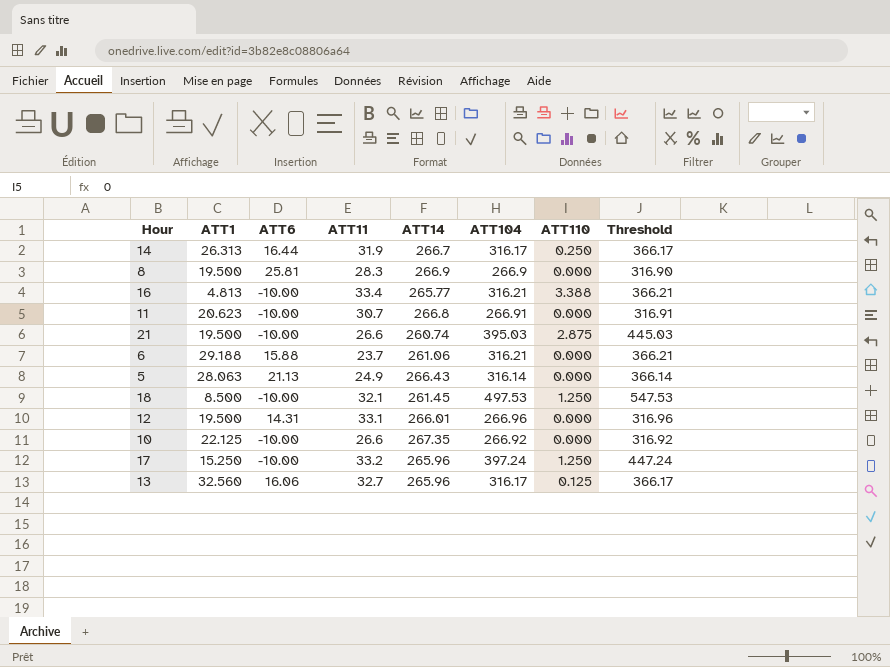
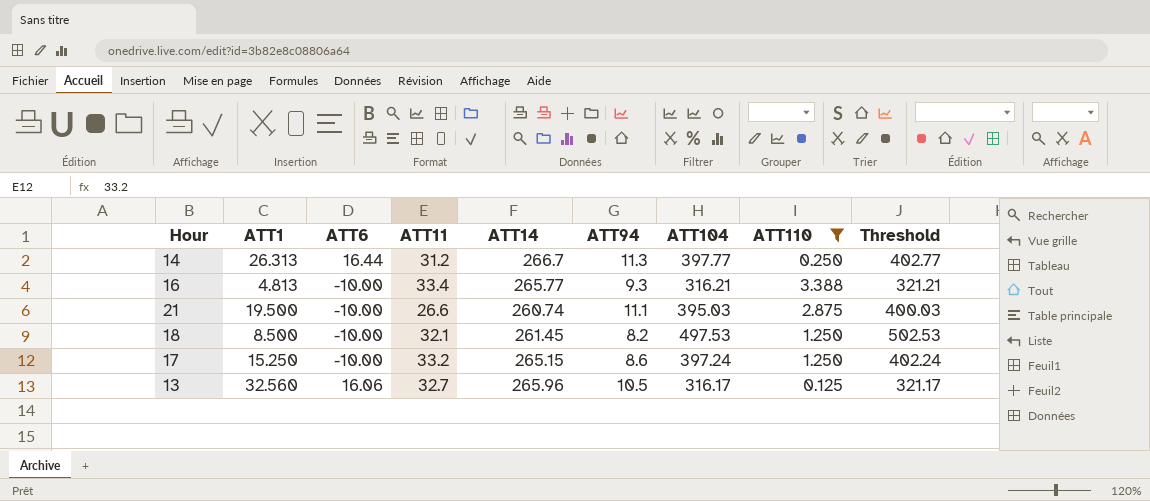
filter: none -> ATT110 != 0.000
column ATT94 | position: none -> 6
column Threshold | formula: [ATT104] + 50 -> [ATT104] + 5
14 | ATT11: 31.9 -> 31.2
14 | ATT104: 316.17 -> 397.77
17 | ATT14: 265.96 -> 265.15

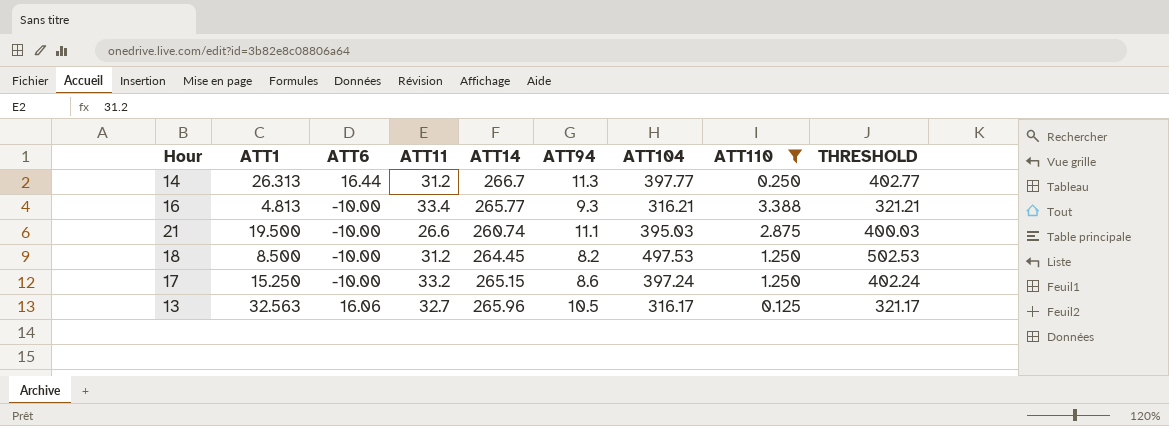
column name: Threshold -> THRESHOLD
18 | ATT11: 32.1 -> 31.2
18 | ATT14: 261.45 -> 264.45
13 | ATT1: 32.560 -> 32.563

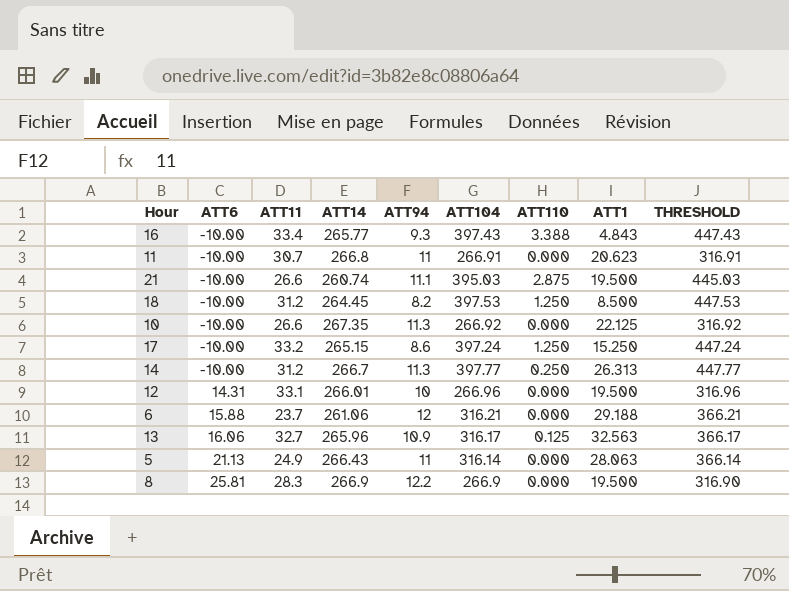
filter: ATT110 != 0.000 -> none
row order: none -> ATT6 ascending
column ATT1 | position: 2 -> 8
column THRESHOLD | formula: [ATT104] + 5 -> [ATT104] + 50
16 | ATT104: 316.21 -> 397.43
16 | ATT1: 4.813 -> 4.843
18 | ATT104: 497.53 -> 397.53
14 | ATT6: 16.44 -> -10.00
13 | ATT94: 10.5 -> 10.9

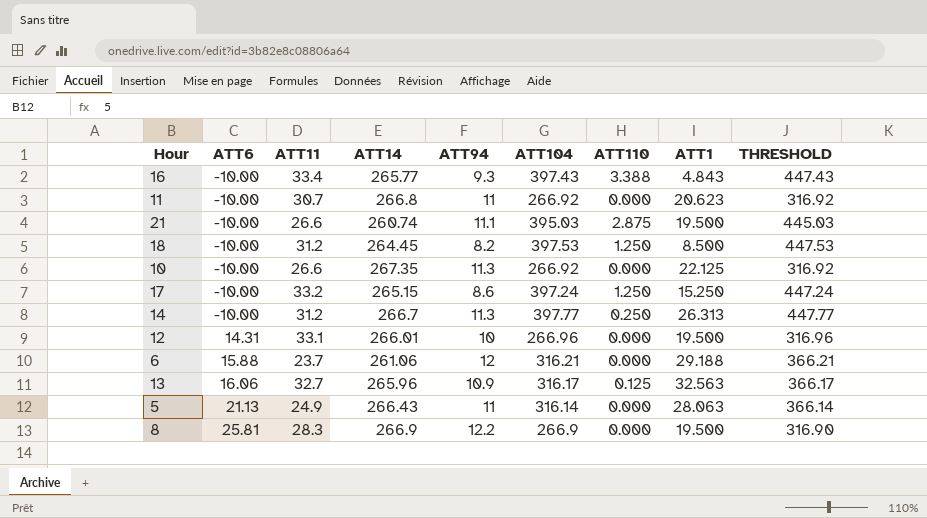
11 | ATT104: 266.91 -> 266.92
11 | THRESHOLD: 316.91 -> 316.92

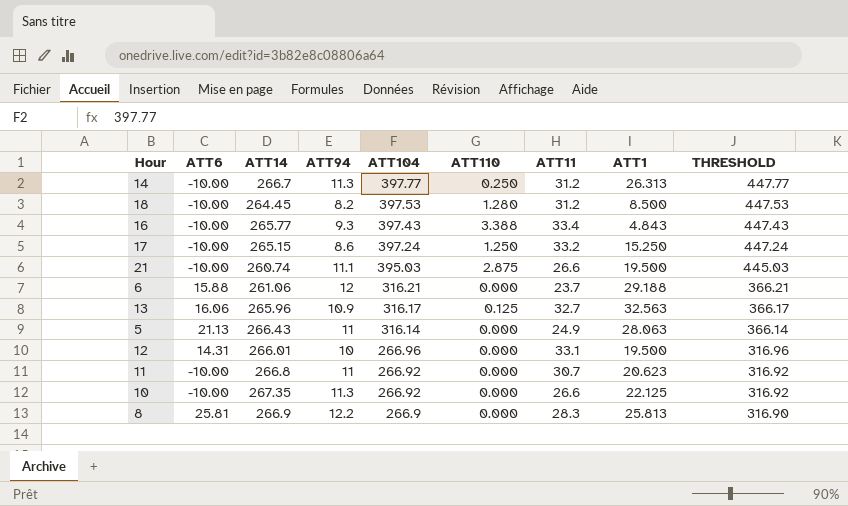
row order: ATT6 ascending -> ATT104 descending
column ATT11 | position: 3 -> 7
18 | ATT110: 1.250 -> 1.280
8 | ATT1: 19.500 -> 25.813

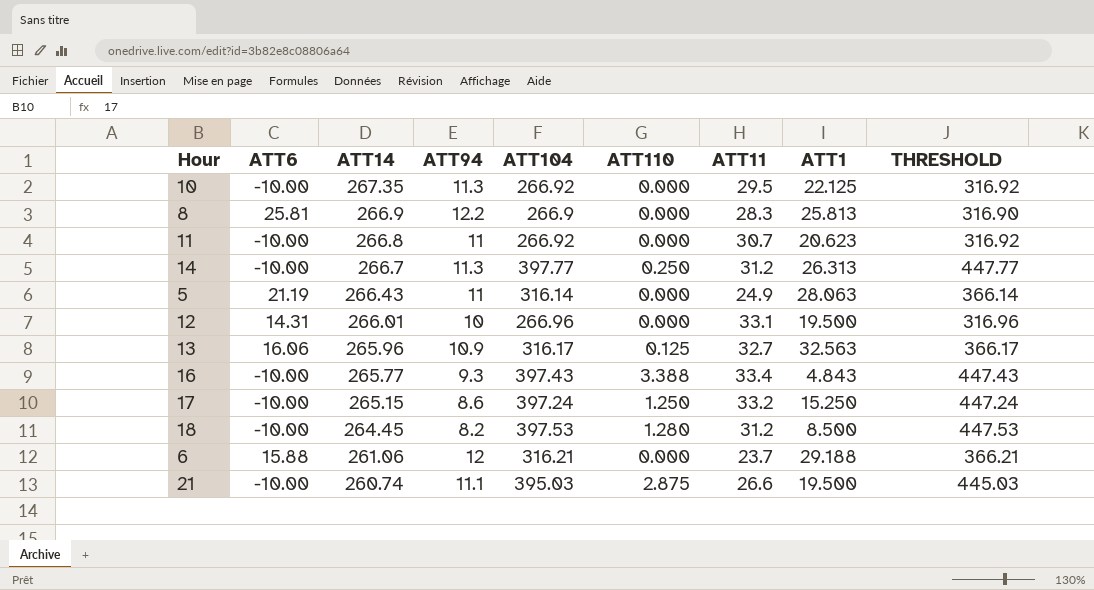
row order: ATT104 descending -> ATT14 descending
10 | ATT11: 26.6 -> 29.5
5 | ATT6: 21.13 -> 21.19

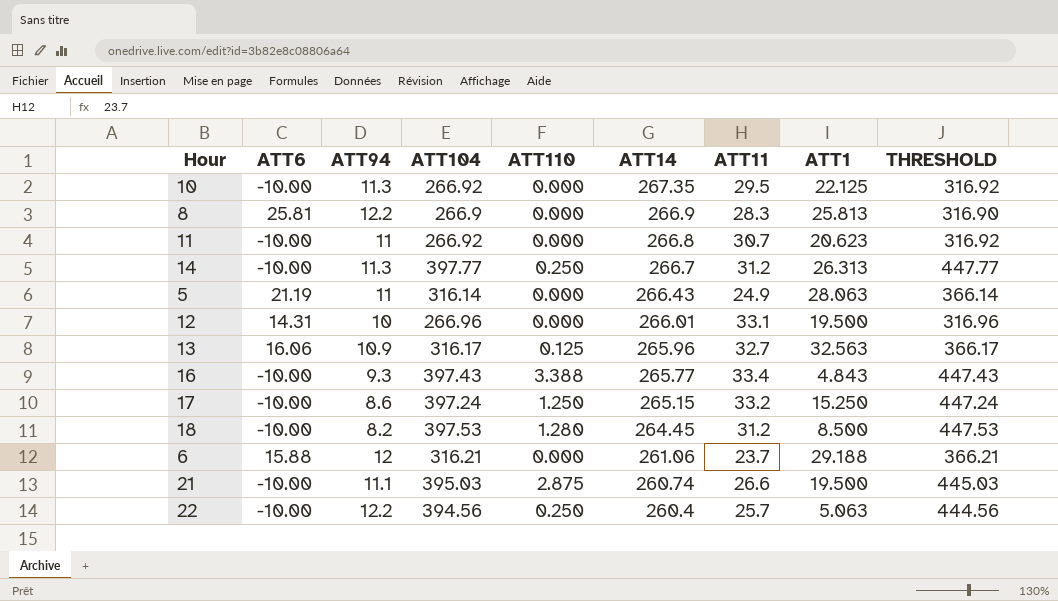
column ATT14 | position: 3 -> 6
row 22: none -> -10.00 | 12.2 | 394.56 | 0.250 | 260.4 | 25.7 | 5.063 | 444.56

